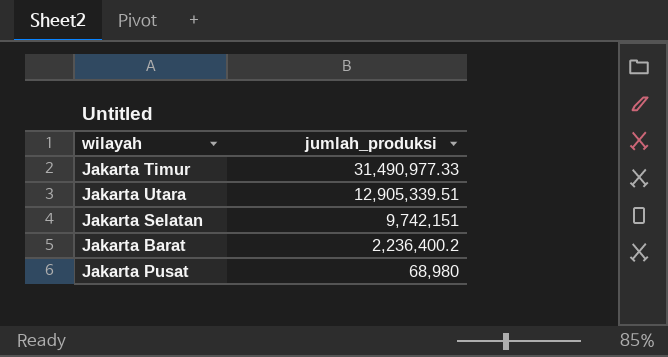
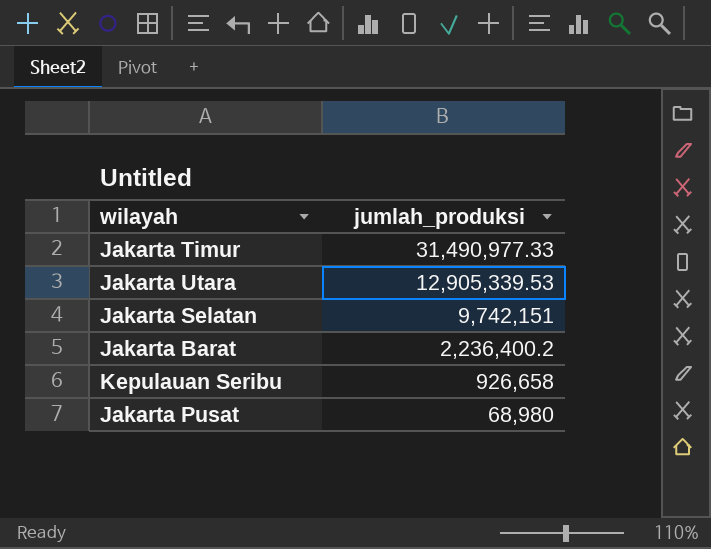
Jakarta Utara | jumlah_produksi: 12,905,339.51 -> 12,905,339.53
row Kepulauan Seribu: none -> 926,658

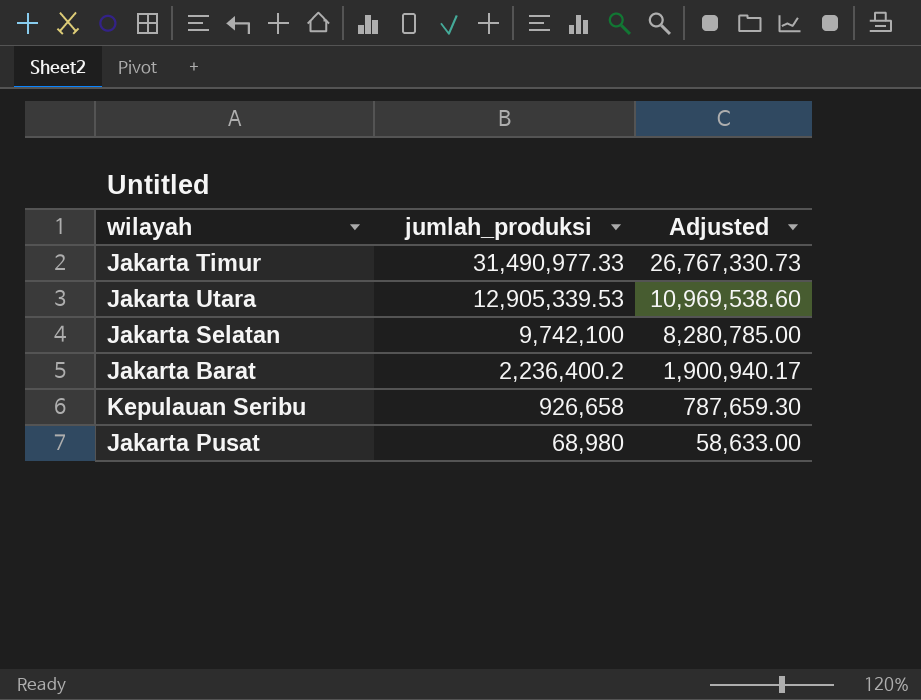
column Adjusted | formula: none -> [jumlah_produksi] * 0.85
Jakarta Selatan | jumlah_produksi: 9,742,151 -> 9,742,100

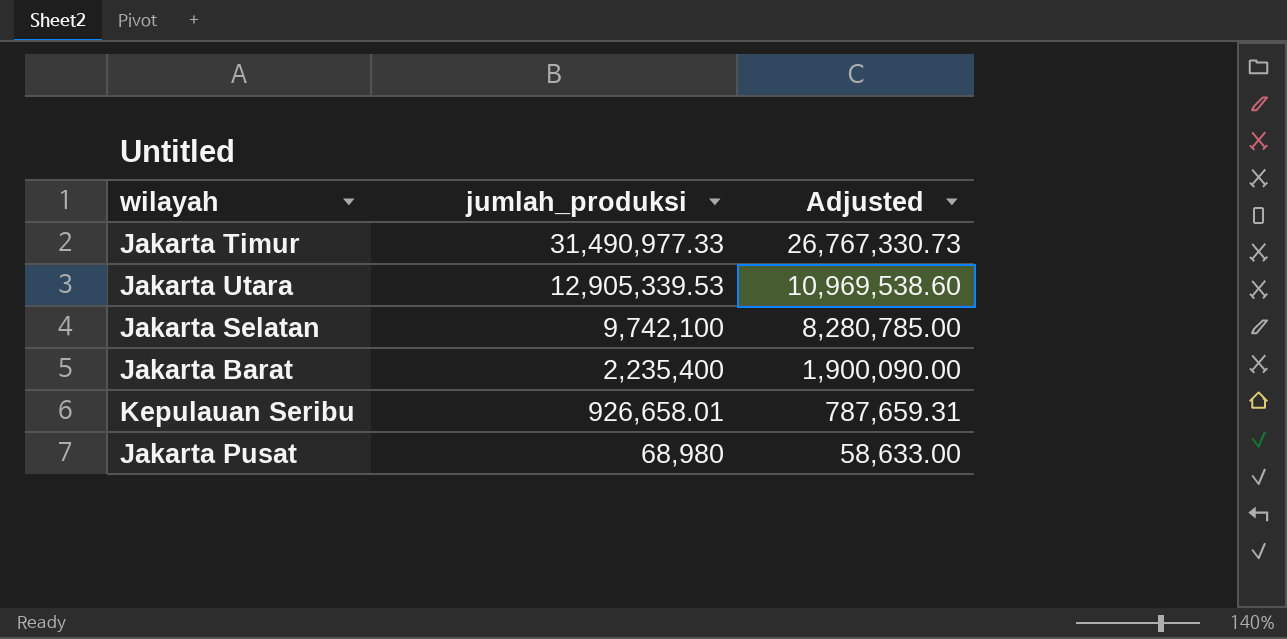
Jakarta Barat | jumlah_produksi: 2,236,400.2 -> 2,235,400
Jakarta Barat | Adjusted: 1,900,940.17 -> 1,900,090.00
Kepulauan Seribu | jumlah_produksi: 926,658 -> 926,658.01
Kepulauan Seribu | Adjusted: 787,659.30 -> 787,659.31

